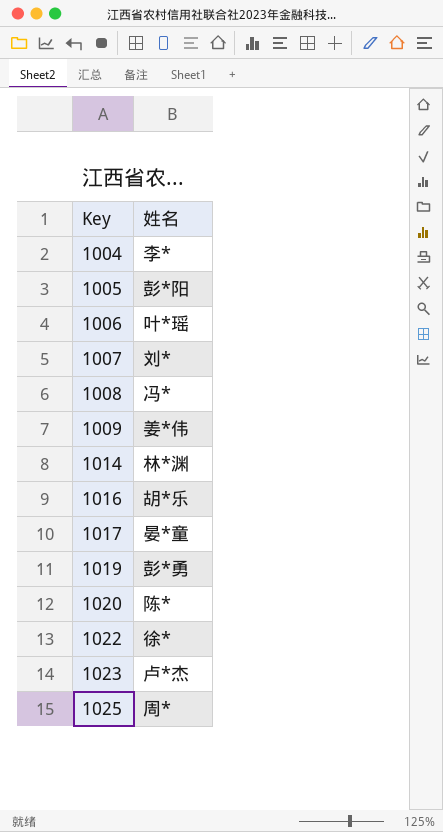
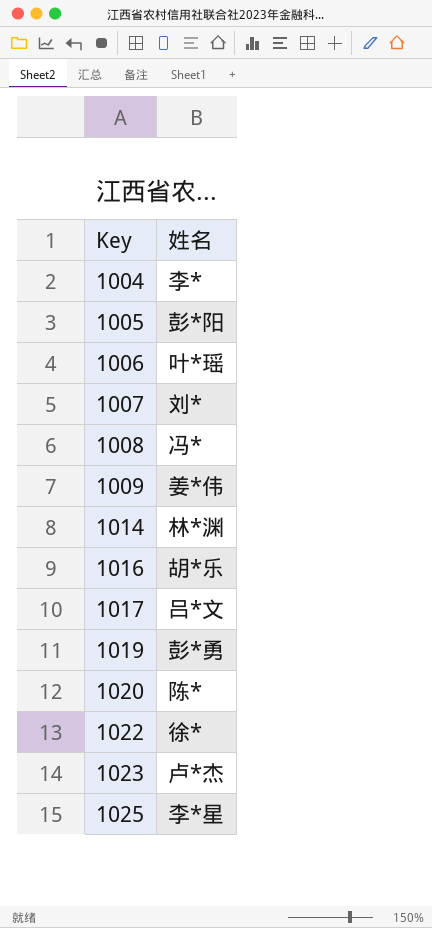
1017 | 姓名: 晏*童 -> 吕*文
1025 | 姓名: 周* -> 李*星

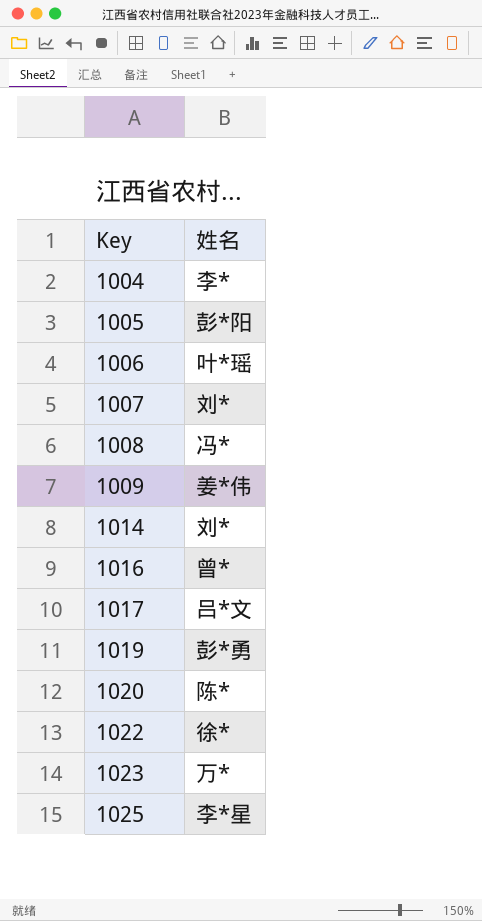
1014 | 姓名: 林*渊 -> 刘*
1016 | 姓名: 胡*乐 -> 曾*
1023 | 姓名: 卢*杰 -> 万*

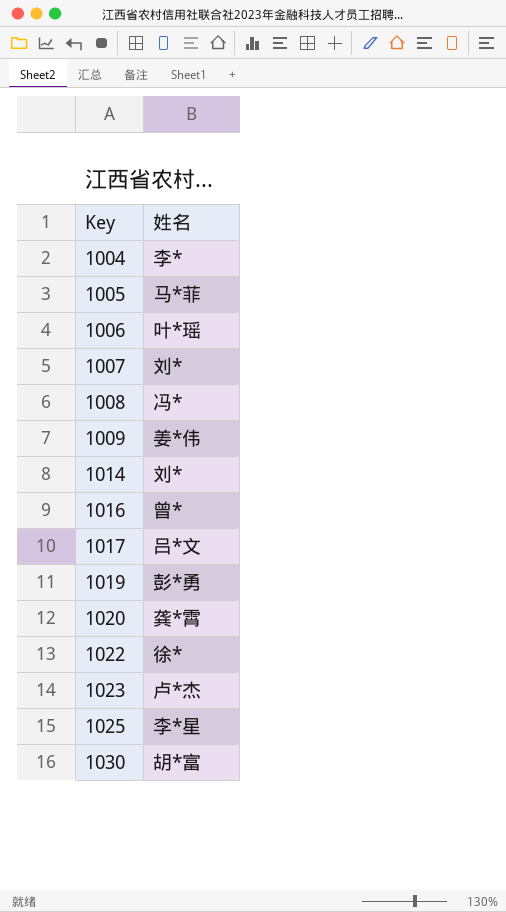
1005 | 姓名: 彭*阳 -> 马*菲
1020 | 姓名: 陈* -> 龚*霄
1023 | 姓名: 万* -> 卢*杰
row 1030: none -> 胡*富

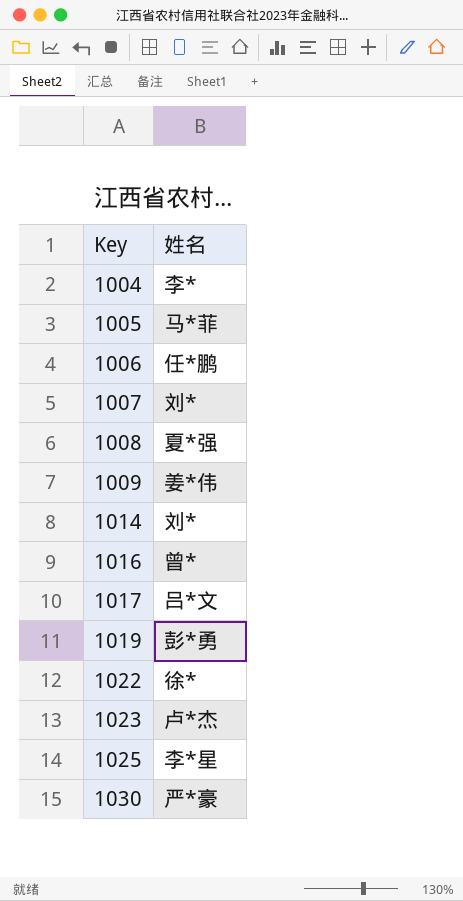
row 1020: 龚*霄 -> none
1006 | 姓名: 叶*瑶 -> 任*鹏
1008 | 姓名: 冯* -> 夏*强
1030 | 姓名: 胡*富 -> 严*豪

